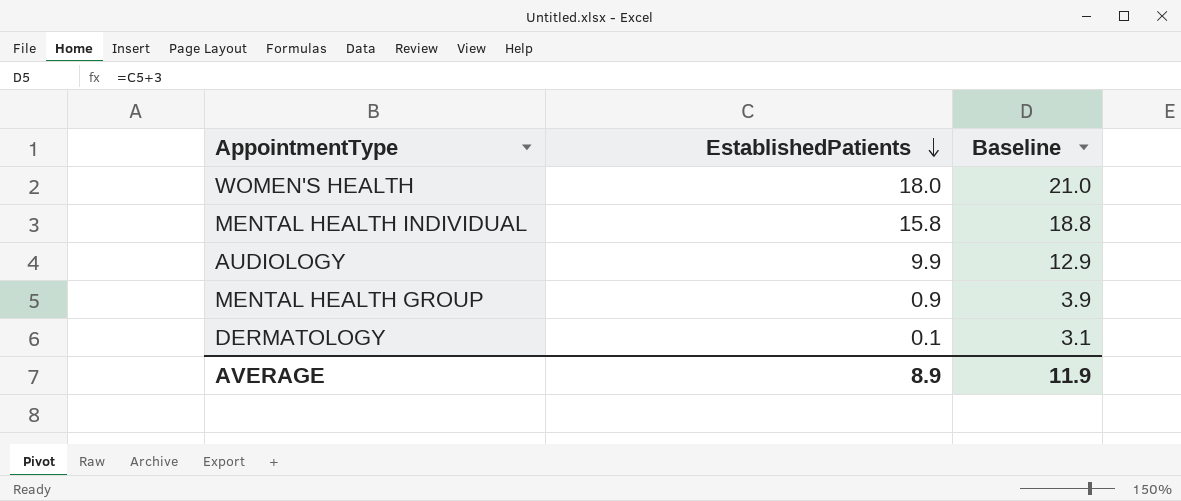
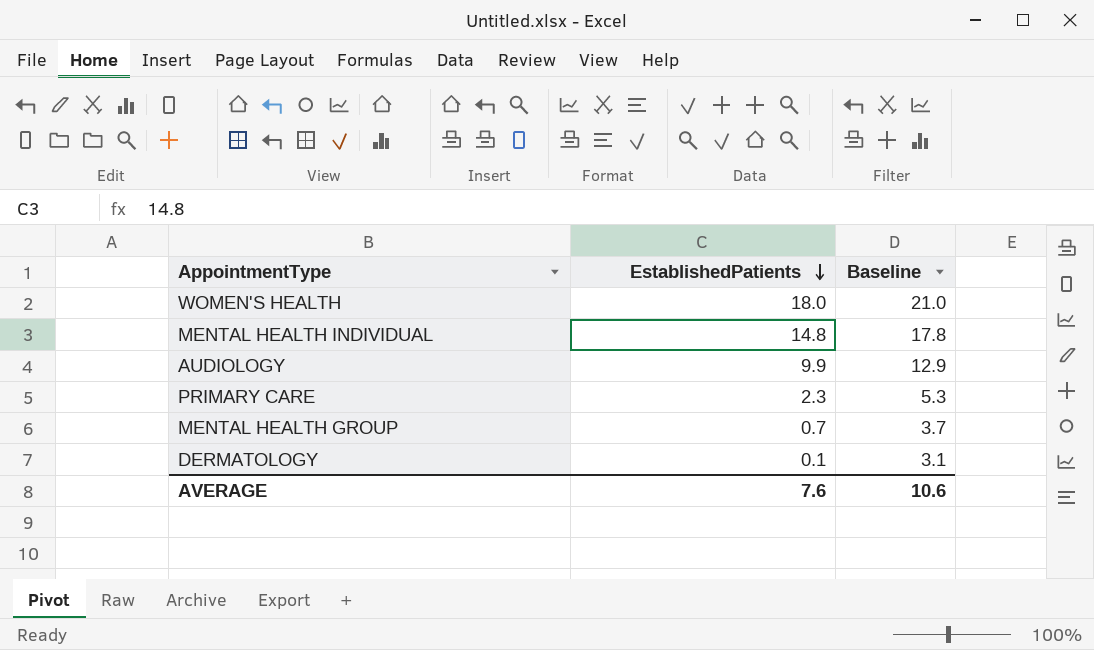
MENTAL HEALTH INDIVIDUAL | EstablishedPatients: 15.8 -> 14.8
MENTAL HEALTH INDIVIDUAL | Baseline: 18.8 -> 17.8
row PRIMARY CARE: none -> 2.3 | 5.3
MENTAL HEALTH GROUP | EstablishedPatients: 0.9 -> 0.7
MENTAL HEALTH GROUP | Baseline: 3.9 -> 3.7
AVERAGE | EstablishedPatients: 8.9 -> 7.6
AVERAGE | Baseline: 11.9 -> 10.6

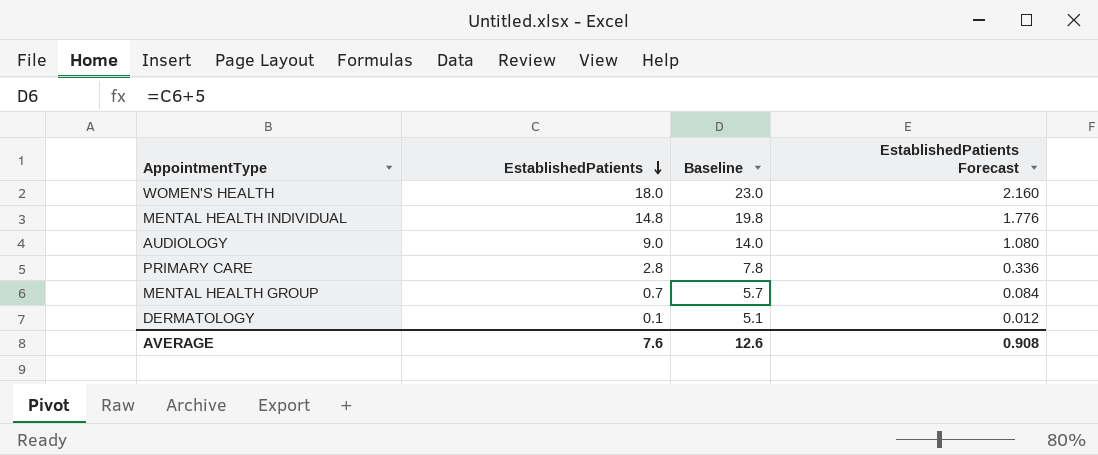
column Baseline | formula: [EstablishedPatients] + 3 -> [EstablishedPatients] + 5
column EstablishedPatients Forecast | formula: none -> [EstablishedPatients] * 0.12
AUDIOLOGY | EstablishedPatients: 9.9 -> 9.0
PRIMARY CARE | EstablishedPatients: 2.3 -> 2.8
AVERAGE | Baseline: 10.6 -> 12.6

